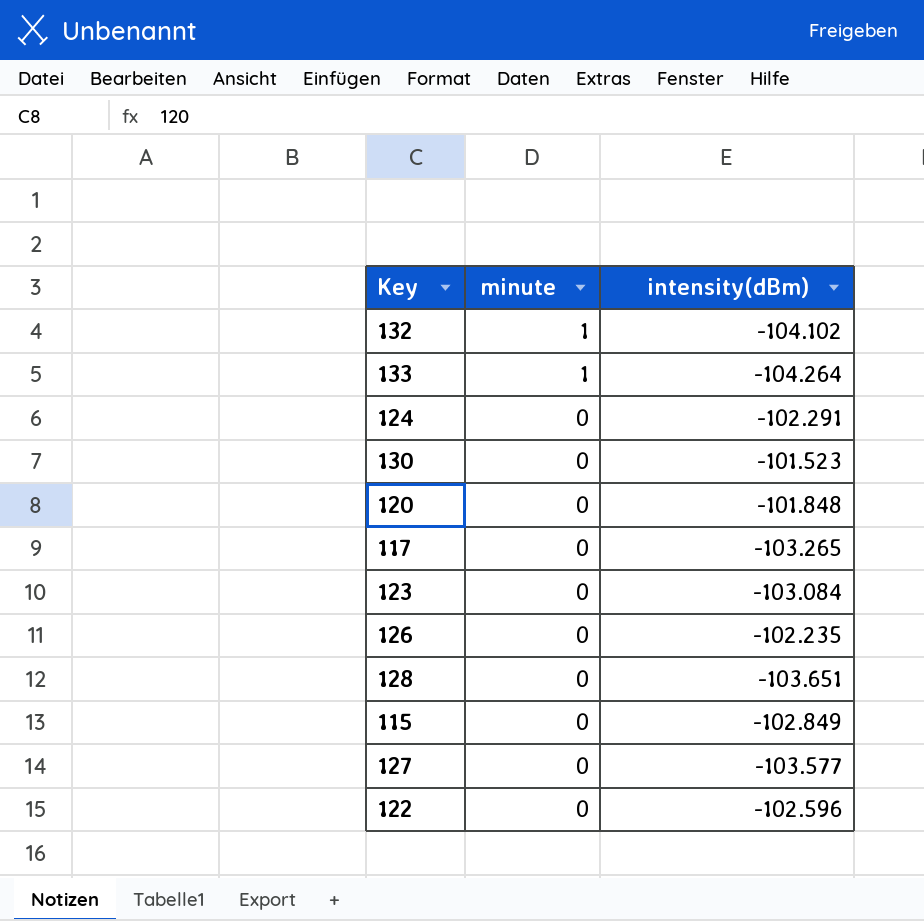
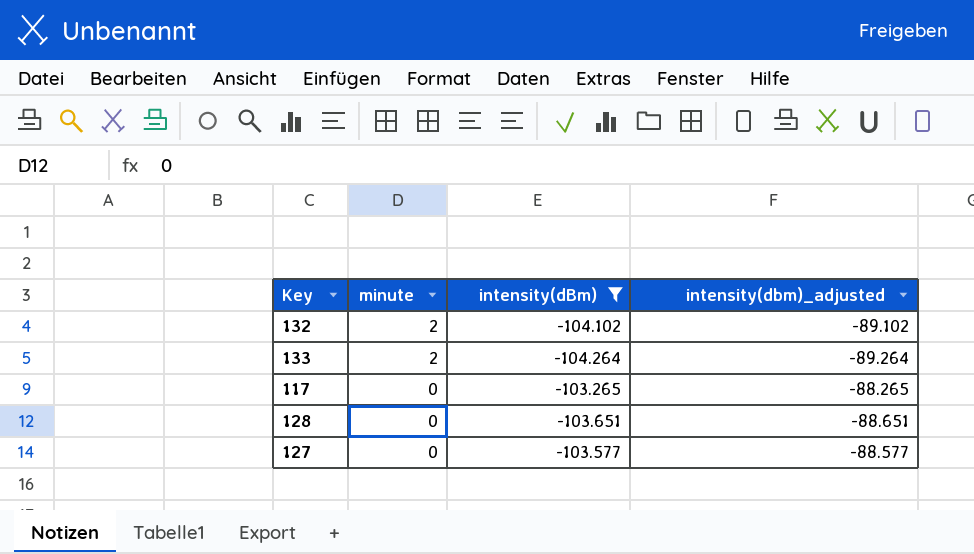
filter: none -> intensity(dBm) <= -103.265
column intensity(dbm)_adjusted | formula: none -> [intensity(dBm)] + 15
132 | minute: 1 -> 2
133 | minute: 1 -> 2

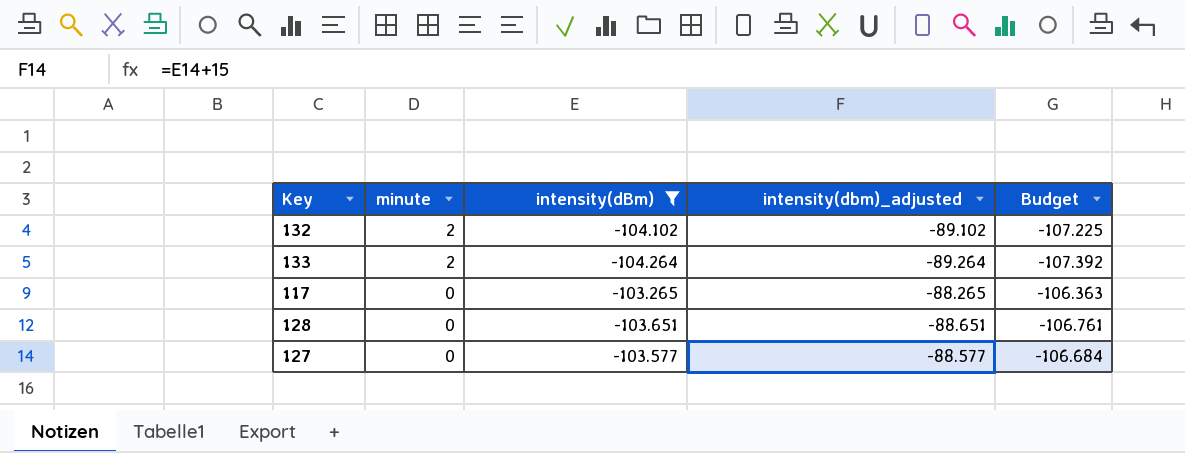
column Budget | formula: none -> [intensity(dBm)] * 1.03

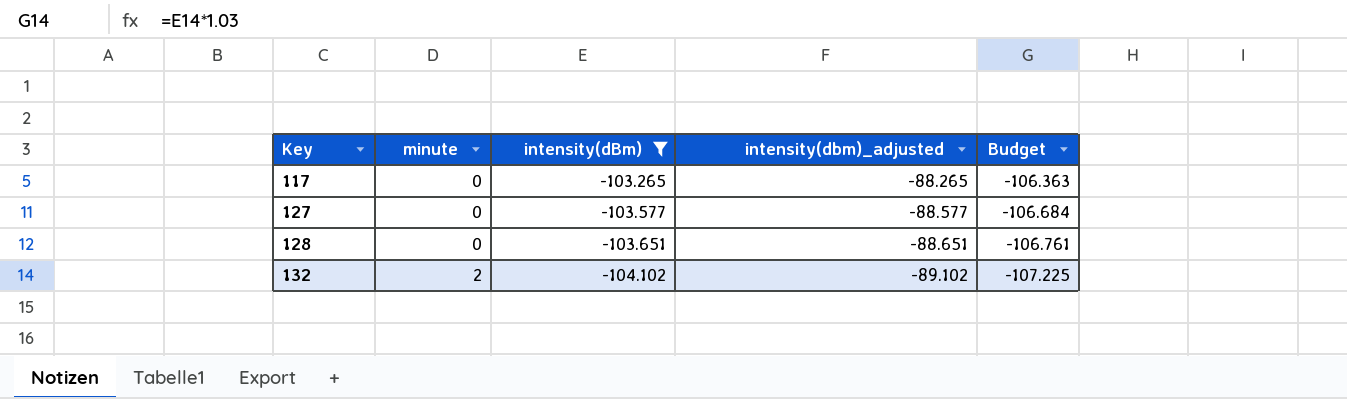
row order: minute descending -> Key ascending
row 133: 2 | -104.264 | -89.264 | -107.392 -> none

